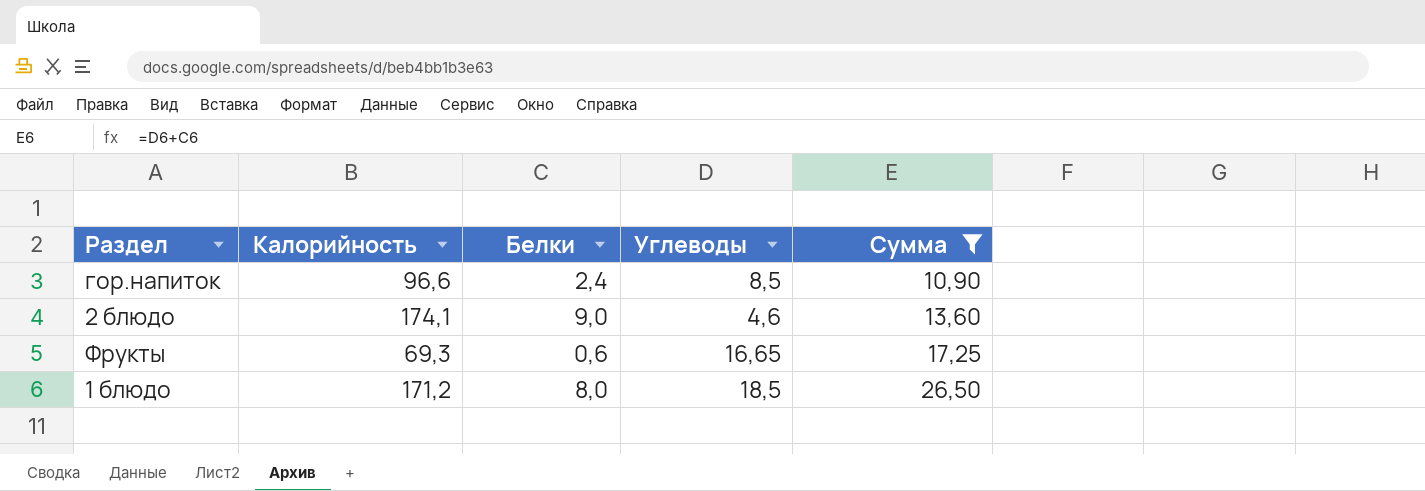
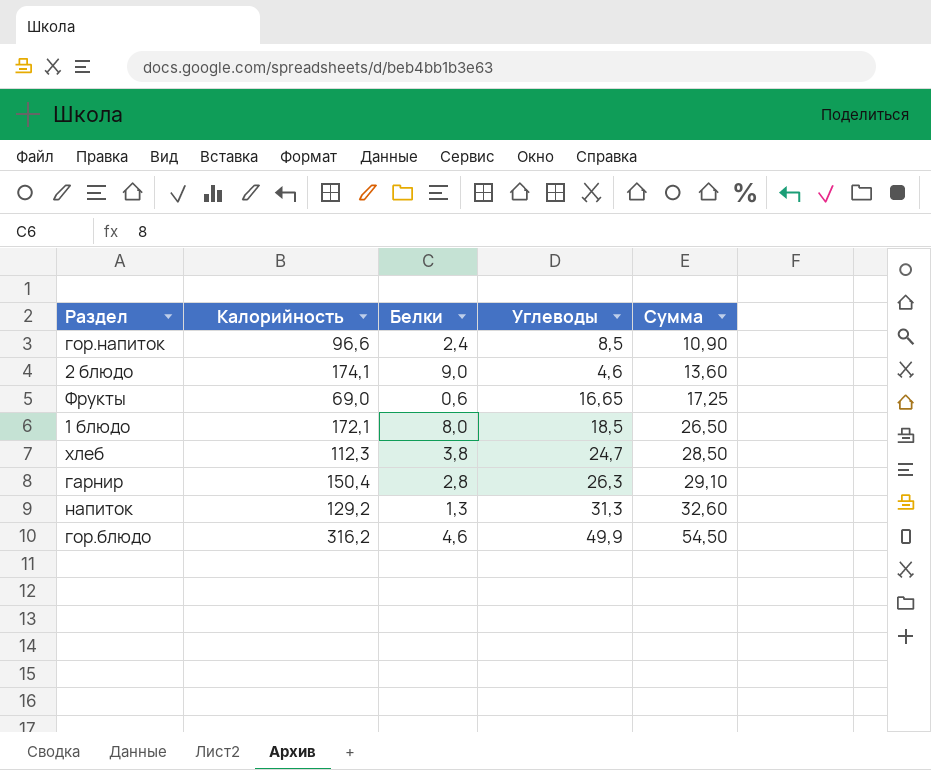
filter: Сумма <= 26,50 -> none
Фрукты | Калорийность: 69,3 -> 69,0
1 блюдо | Калорийность: 171,2 -> 172,1

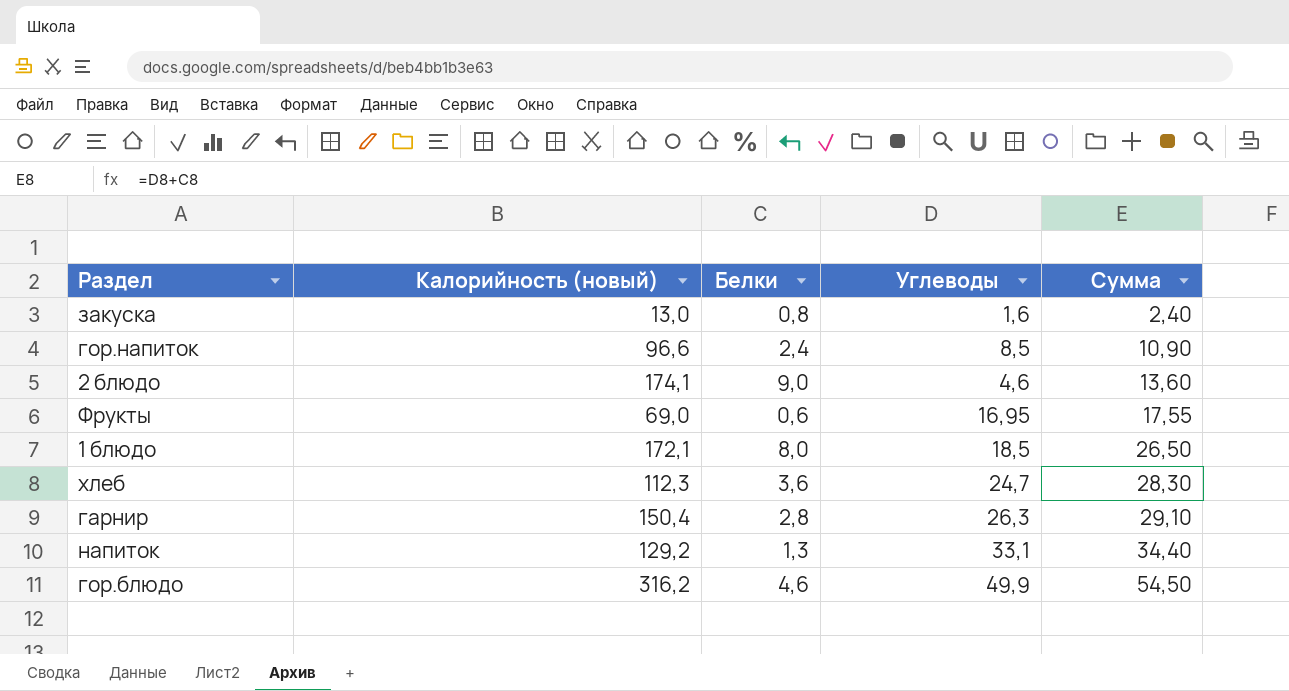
column name: Калорийность -> Калорийность (новый)
row закуска: none -> 13,0 | 0,8 | 1,6 | 2,40
Фрукты | Углеводы: 16,65 -> 16,95
Фрукты | Сумма: 17,25 -> 17,55
хлеб | Белки: 3,8 -> 3,6
хлеб | Сумма: 28,50 -> 28,30
напиток | Углеводы: 31,3 -> 33,1
напиток | Сумма: 32,60 -> 34,40

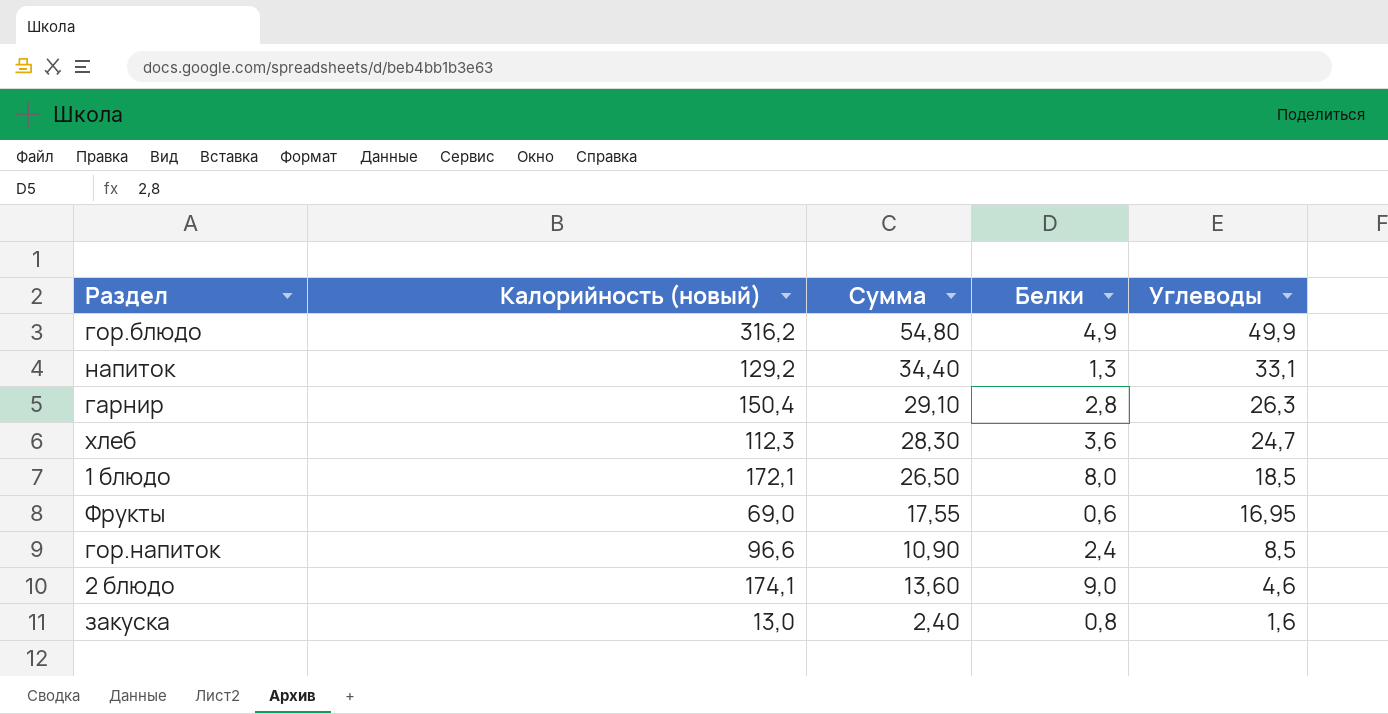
row order: Сумма ascending -> Углеводы descending
column Сумма | position: 5 -> 3
гор.блюдо | Сумма: 54,50 -> 54,80
гор.блюдо | Белки: 4,6 -> 4,9

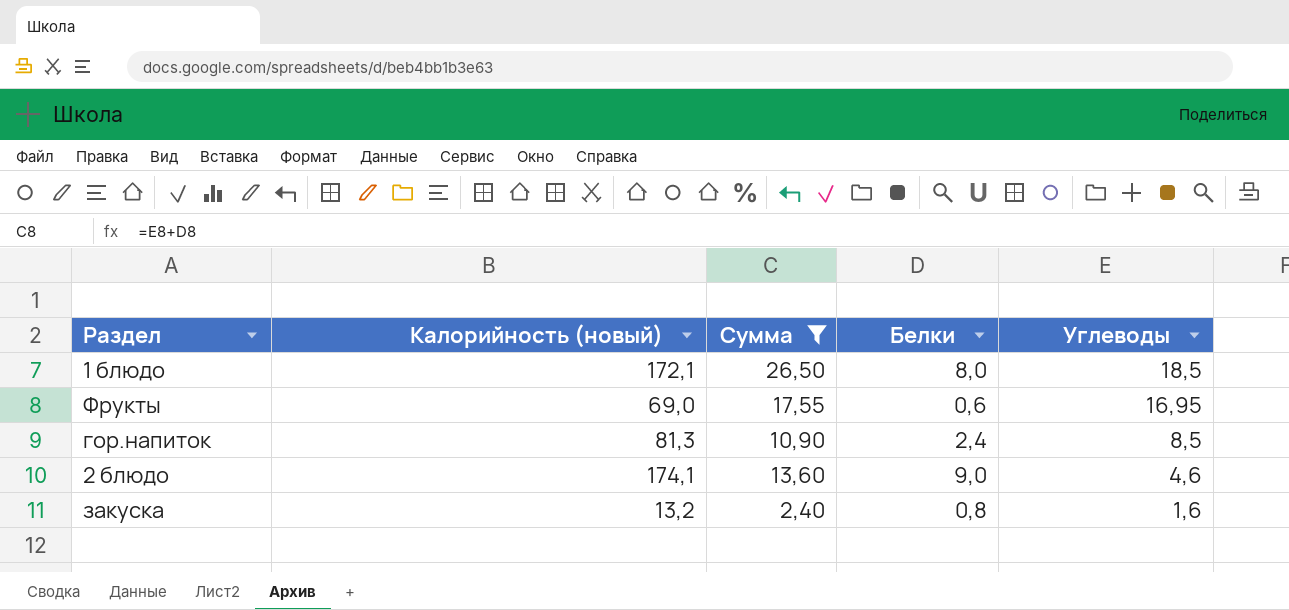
filter: none -> Сумма <= 26,50
гор.напиток | Калорийность (новый): 96,6 -> 81,3
закуска | Калорийность (новый): 13,0 -> 13,2

